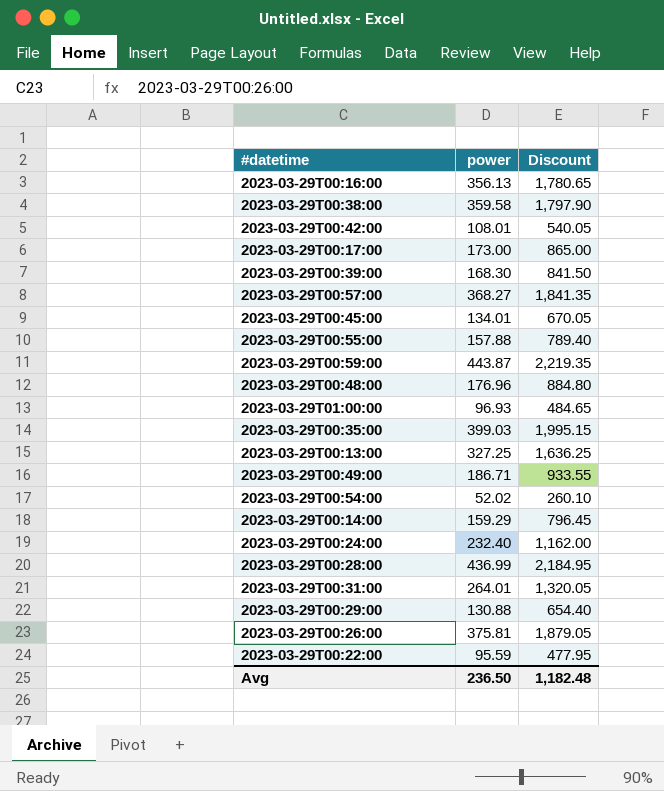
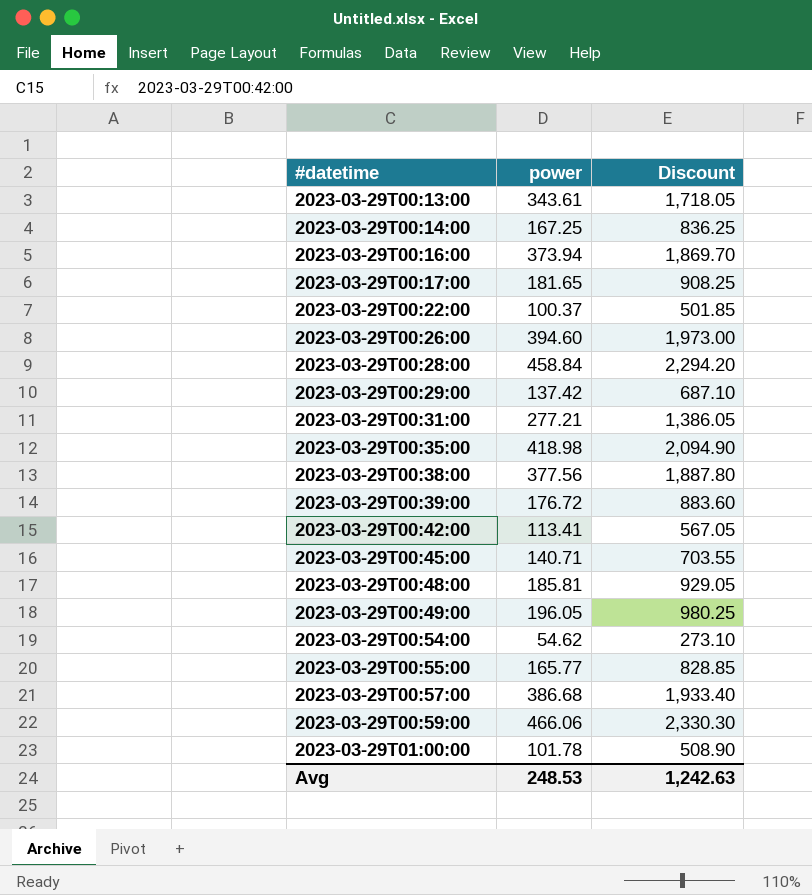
row order: none -> #datetime ascending
row 2023-03-29T00:24:00: 232.40 | 1,162.00 -> none
2023-03-29T00:13:00 | power: 327.25 -> 343.61
2023-03-29T00:13:00 | Discount: 1,636.25 -> 1,718.05
2023-03-29T00:14:00 | power: 159.29 -> 167.25
2023-03-29T00:14:00 | Discount: 796.45 -> 836.25
2023-03-29T00:16:00 | power: 356.13 -> 373.94
2023-03-29T00:16:00 | Discount: 1,780.65 -> 1,869.70
2023-03-29T00:17:00 | power: 173.00 -> 181.65
2023-03-29T00:17:00 | Discount: 865.00 -> 908.25
2023-03-29T00:22:00 | power: 95.59 -> 100.37
2023-03-29T00:22:00 | Discount: 477.95 -> 501.85
2023-03-29T00:26:00 | power: 375.81 -> 394.60
2023-03-29T00:26:00 | Discount: 1,879.05 -> 1,973.00
2023-03-29T00:28:00 | power: 436.99 -> 458.84
2023-03-29T00:28:00 | Discount: 2,184.95 -> 2,294.20
2023-03-29T00:29:00 | power: 130.88 -> 137.42
2023-03-29T00:29:00 | Discount: 654.40 -> 687.10
2023-03-29T00:31:00 | power: 264.01 -> 277.21
2023-03-29T00:31:00 | Discount: 1,320.05 -> 1,386.05
2023-03-29T00:35:00 | power: 399.03 -> 418.98
2023-03-29T00:35:00 | Discount: 1,995.15 -> 2,094.90
2023-03-29T00:38:00 | power: 359.58 -> 377.56
2023-03-29T00:38:00 | Discount: 1,797.90 -> 1,887.80
2023-03-29T00:39:00 | power: 168.30 -> 176.72
2023-03-29T00:39:00 | Discount: 841.50 -> 883.60
2023-03-29T00:42:00 | power: 108.01 -> 113.41
2023-03-29T00:42:00 | Discount: 540.05 -> 567.05
2023-03-29T00:45:00 | power: 134.01 -> 140.71
2023-03-29T00:45:00 | Discount: 670.05 -> 703.55
2023-03-29T00:48:00 | power: 176.96 -> 185.81
2023-03-29T00:48:00 | Discount: 884.80 -> 929.05
2023-03-29T00:49:00 | power: 186.71 -> 196.05
2023-03-29T00:49:00 | Discount: 933.55 -> 980.25
2023-03-29T00:54:00 | power: 52.02 -> 54.62
2023-03-29T00:54:00 | Discount: 260.10 -> 273.10
2023-03-29T00:55:00 | power: 157.88 -> 165.77
2023-03-29T00:55:00 | Discount: 789.40 -> 828.85
2023-03-29T00:57:00 | power: 368.27 -> 386.68
2023-03-29T00:57:00 | Discount: 1,841.35 -> 1,933.40
2023-03-29T00:59:00 | power: 443.87 -> 466.06
2023-03-29T00:59:00 | Discount: 2,219.35 -> 2,330.30
2023-03-29T01:00:00 | power: 96.93 -> 101.78
2023-03-29T01:00:00 | Discount: 484.65 -> 508.90
Avg | power: 236.50 -> 248.53
Avg | Discount: 1,182.48 -> 1,242.63

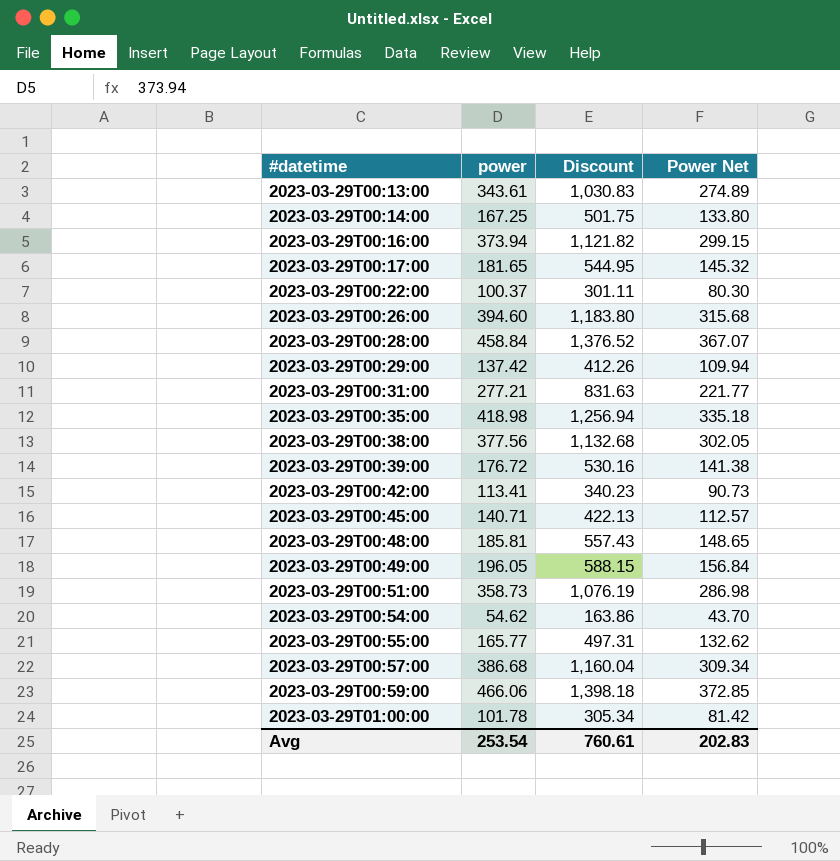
column Discount | formula: [power] * 5 -> [power] * 3
column Power Net | formula: none -> [power] * 0.8
row 2023-03-29T00:51:00: none -> 358.73 | 1,076.19 | 286.98
Avg | power: 248.53 -> 253.54
Avg | Discount: 1,242.63 -> 760.61

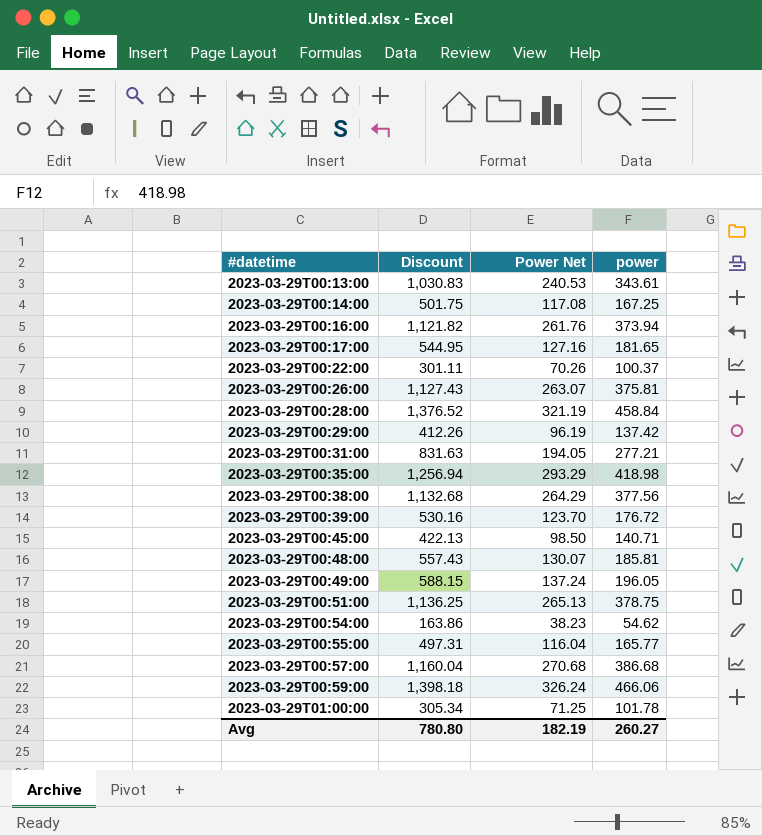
column Power Net | formula: [power] * 0.8 -> [power] * 0.7
column power | position: 2 -> 4
row 2023-03-29T00:42:00: 113.41 | 340.23 | 90.73 -> none
2023-03-29T00:26:00 | Discount: 1,183.80 -> 1,127.43
2023-03-29T00:26:00 | power: 394.60 -> 375.81
2023-03-29T00:51:00 | Discount: 1,076.19 -> 1,136.25
2023-03-29T00:51:00 | power: 358.73 -> 378.75
Avg | Discount: 760.61 -> 780.80
Avg | Power Net: 202.83 -> 182.19
Avg | power: 253.54 -> 260.27

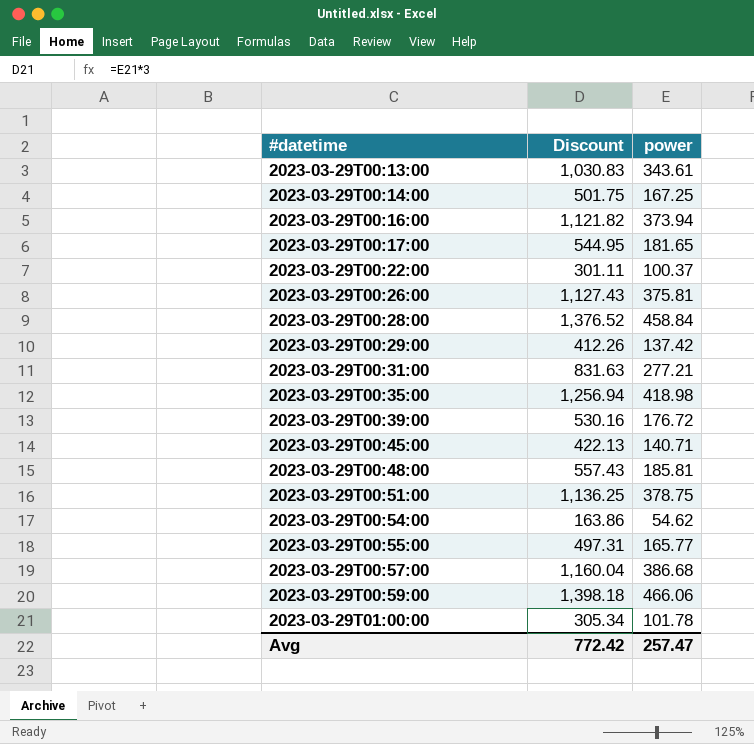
column Power Net | formula: [power] * 0.7 -> none
row 2023-03-29T00:38:00: 1,132.68 | 264.29 | 377.56 -> none
row 2023-03-29T00:49:00: 588.15 | 137.24 | 196.05 -> none
Avg | Discount: 780.80 -> 772.42
Avg | power: 260.27 -> 257.47

